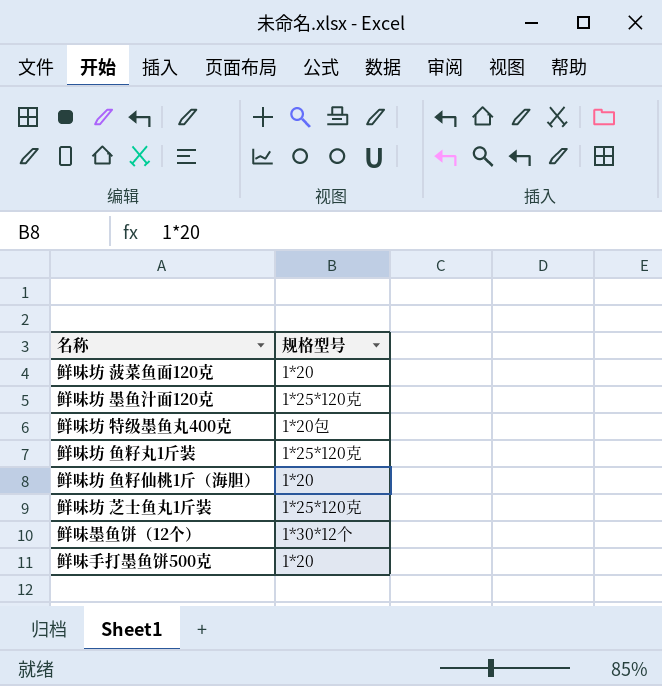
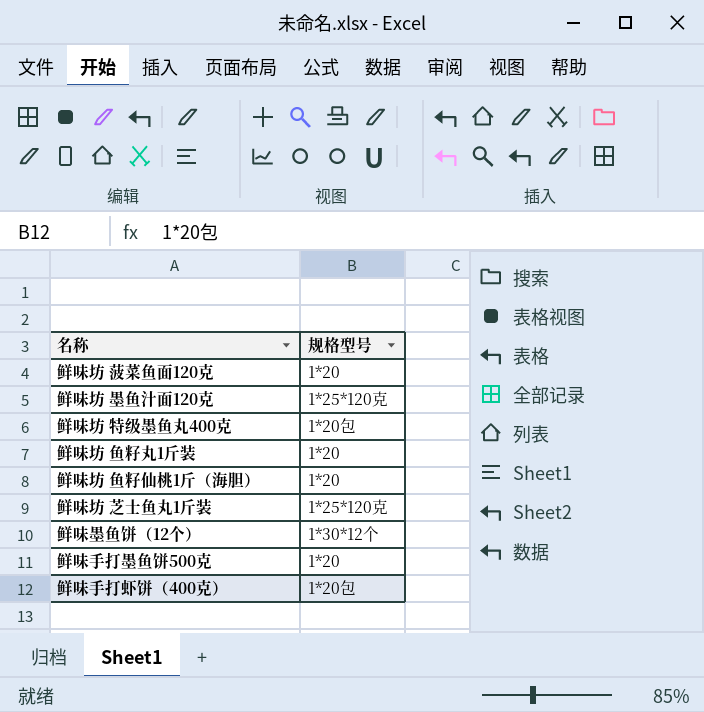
鲜味坊 鱼籽丸1斤装 | 规格型号: 1*25*120克 -> 1*20
row 鲜味手打虾饼（400克）: none -> 1*20包

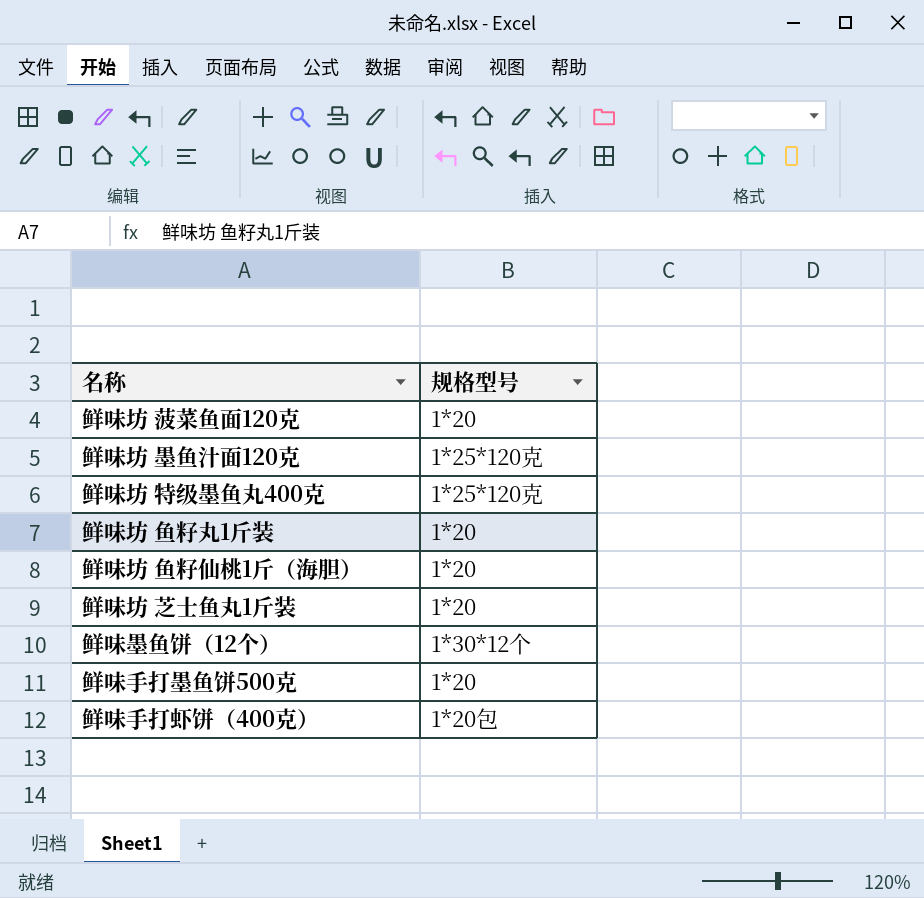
鲜味坊 特级墨鱼丸400克 | 规格型号: 1*20包 -> 1*25*120克
鲜味坊 芝士鱼丸1斤装 | 规格型号: 1*25*120克 -> 1*20

